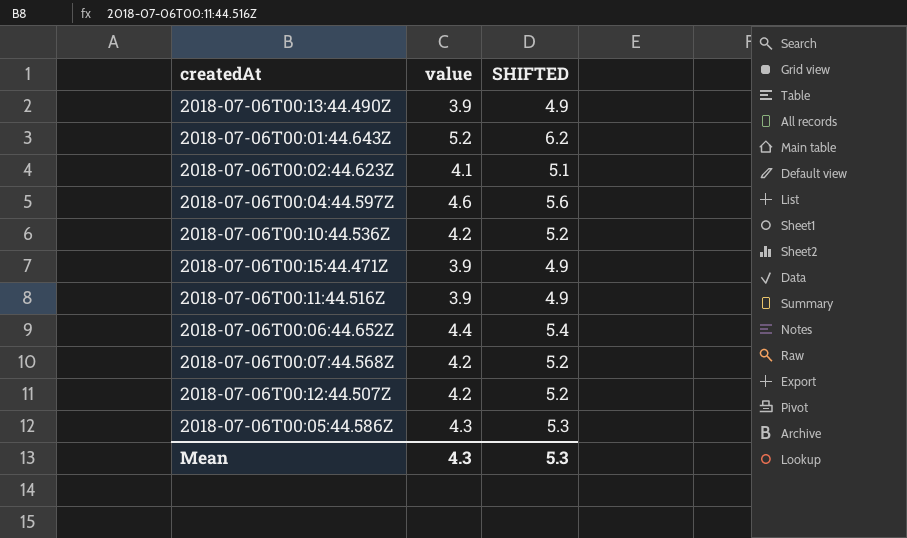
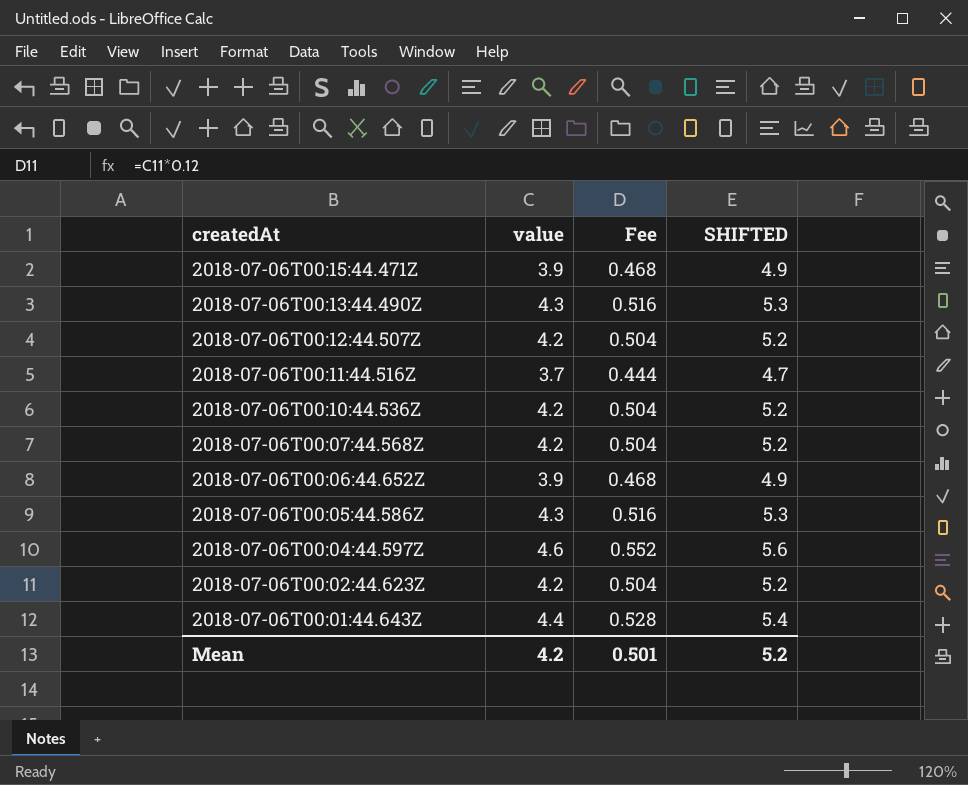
row order: none -> createdAt descending
column Fee | formula: none -> [value] * 0.12
2018-07-06T00:13:44.490Z | value: 3.9 -> 4.3
2018-07-06T00:13:44.490Z | SHIFTED: 4.9 -> 5.3
2018-07-06T00:11:44.516Z | value: 3.9 -> 3.7
2018-07-06T00:11:44.516Z | SHIFTED: 4.9 -> 4.7
2018-07-06T00:06:44.652Z | value: 4.4 -> 3.9
2018-07-06T00:06:44.652Z | SHIFTED: 5.4 -> 4.9
2018-07-06T00:02:44.623Z | value: 4.1 -> 4.2
2018-07-06T00:02:44.623Z | SHIFTED: 5.1 -> 5.2
2018-07-06T00:01:44.643Z | value: 5.2 -> 4.4
2018-07-06T00:01:44.643Z | SHIFTED: 6.2 -> 5.4
Mean | value: 4.3 -> 4.2
Mean | SHIFTED: 5.3 -> 5.2

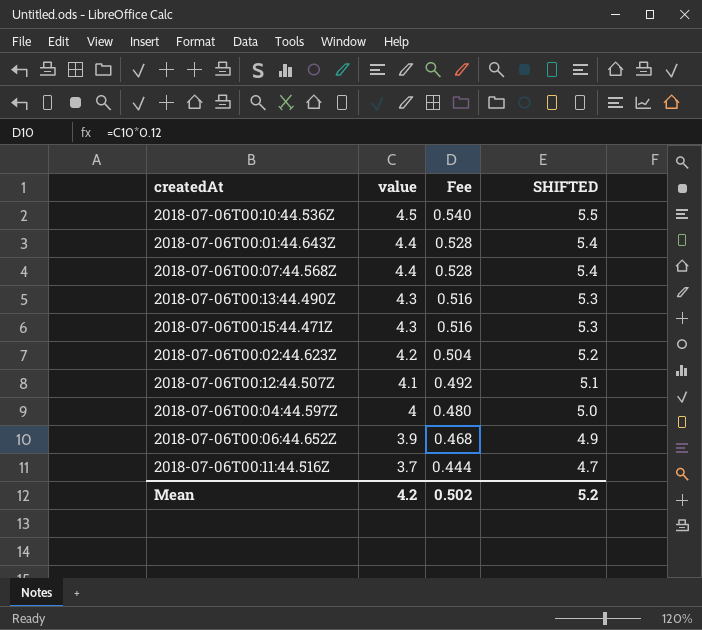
row order: createdAt descending -> value descending
row 2018-07-06T00:05:44.586Z: 4.3 | 0.516 | 5.3 -> none
2018-07-06T00:10:44.536Z | value: 4.2 -> 4.5
2018-07-06T00:10:44.536Z | Fee: 0.504 -> 0.540
2018-07-06T00:10:44.536Z | SHIFTED: 5.2 -> 5.5
2018-07-06T00:07:44.568Z | value: 4.2 -> 4.4
2018-07-06T00:07:44.568Z | Fee: 0.504 -> 0.528
2018-07-06T00:07:44.568Z | SHIFTED: 5.2 -> 5.4
2018-07-06T00:15:44.471Z | value: 3.9 -> 4.3
2018-07-06T00:15:44.471Z | Fee: 0.468 -> 0.516
2018-07-06T00:15:44.471Z | SHIFTED: 4.9 -> 5.3
2018-07-06T00:12:44.507Z | value: 4.2 -> 4.1
2018-07-06T00:12:44.507Z | Fee: 0.504 -> 0.492
2018-07-06T00:12:44.507Z | SHIFTED: 5.2 -> 5.1
2018-07-06T00:04:44.597Z | value: 4.6 -> 4
2018-07-06T00:04:44.597Z | Fee: 0.552 -> 0.480
2018-07-06T00:04:44.597Z | SHIFTED: 5.6 -> 5.0
Mean | Fee: 0.501 -> 0.502

